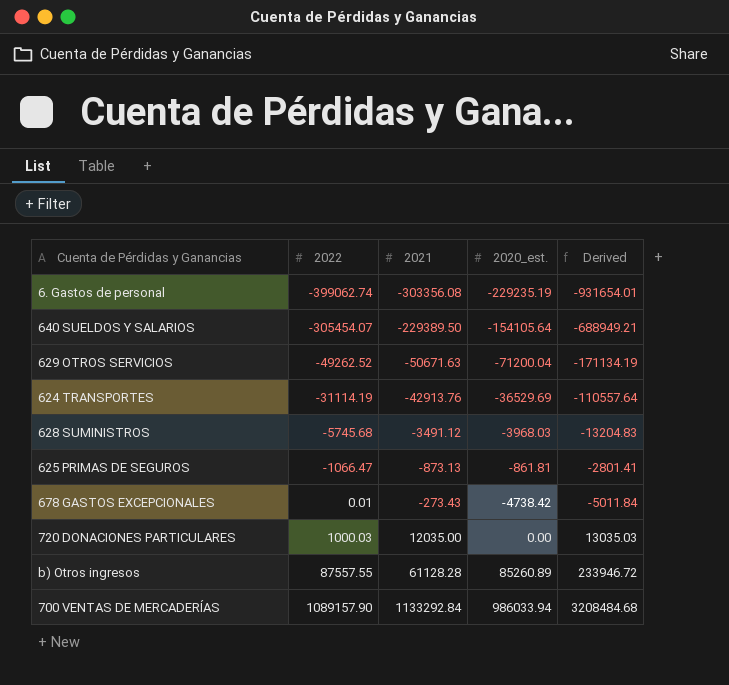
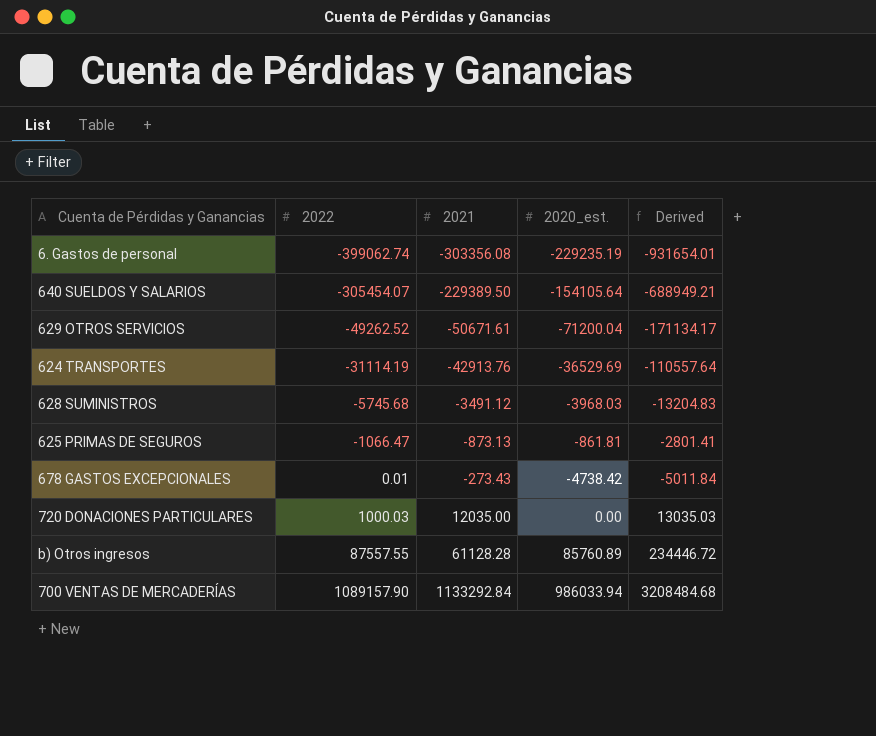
629 OTROS SERVICIOS | 2021: -50671.63 -> -50671.61
629 OTROS SERVICIOS | Derived: -171134.19 -> -171134.17
b) Otros ingresos | 2020_est.: 85260.89 -> 85760.89
b) Otros ingresos | Derived: 233946.72 -> 234446.72

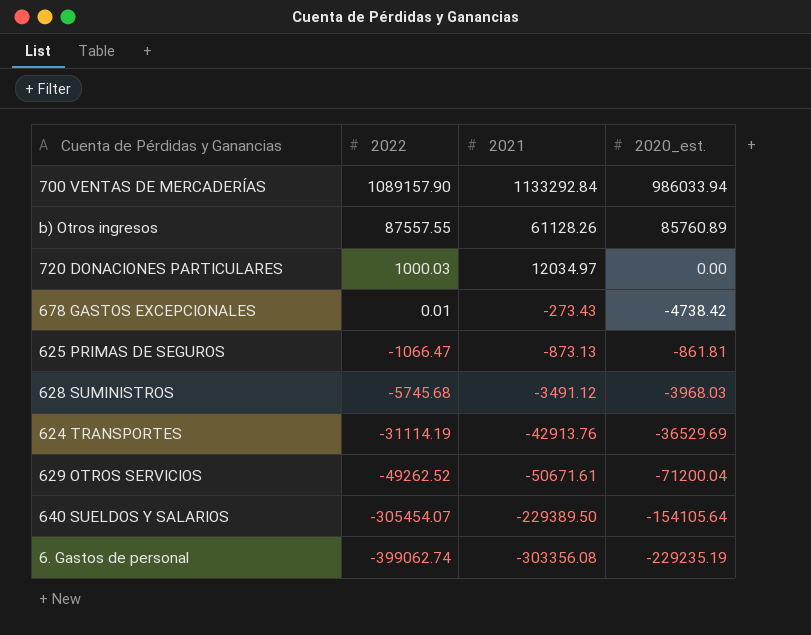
row order: 2022 ascending -> 2022 descending
column Derived | formula: [2022] + [2021] + [2020_est.] -> none
b) Otros ingresos | 2021: 61128.28 -> 61128.26
720 DONACIONES PARTICULARES | 2021: 12035.00 -> 12034.97

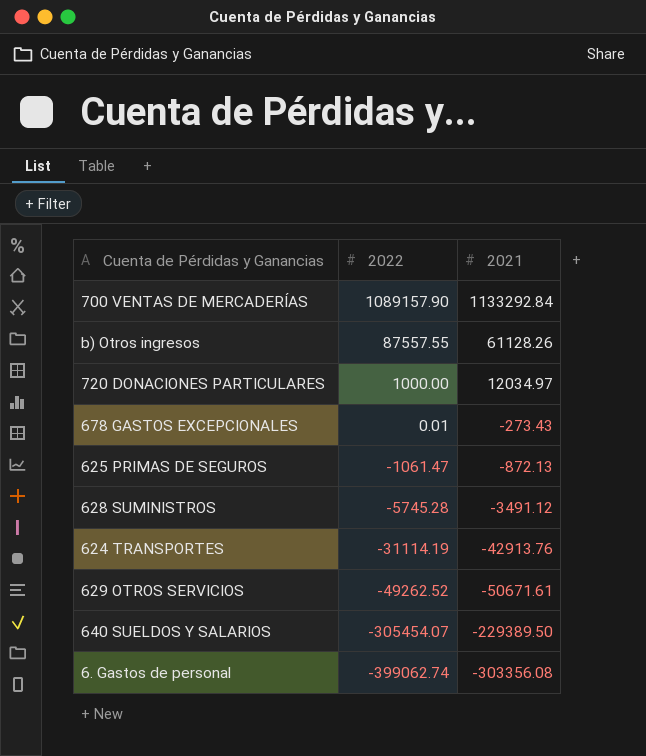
column 2020_est. | position: 4 -> none
720 DONACIONES PARTICULARES | 2022: 1000.03 -> 1000.00
625 PRIMAS DE SEGUROS | 2022: -1066.47 -> -1061.47
625 PRIMAS DE SEGUROS | 2021: -873.13 -> -872.13
628 SUMINISTROS | 2022: -5745.68 -> -5745.28

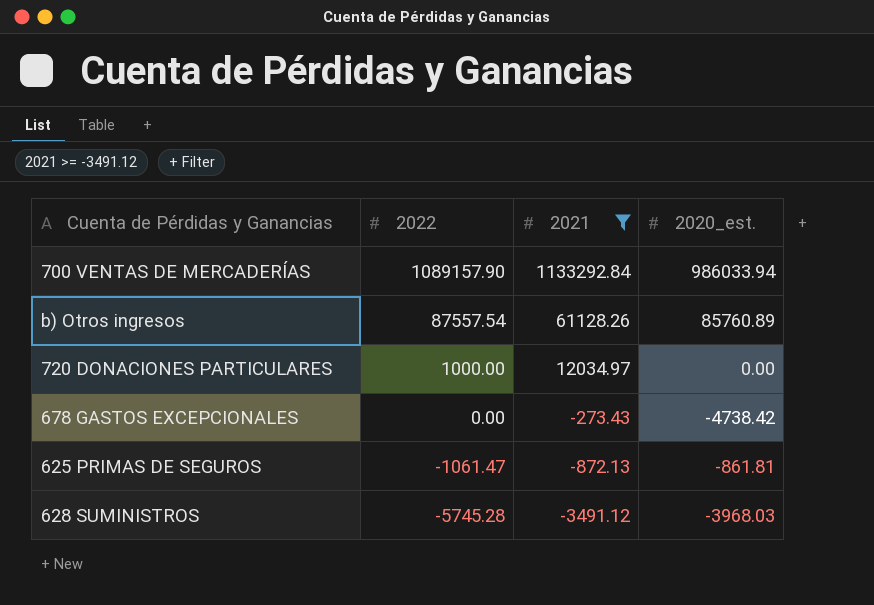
filter: none -> 2021 >= -3491.12
column 2020_est. | position: none -> 4
b) Otros ingresos | 2022: 87557.55 -> 87557.54
678 GASTOS EXCEPCIONALES | 2022: 0.01 -> 0.00

